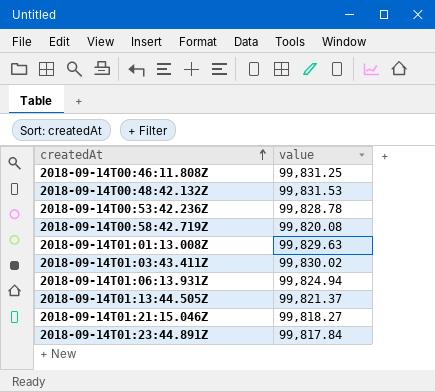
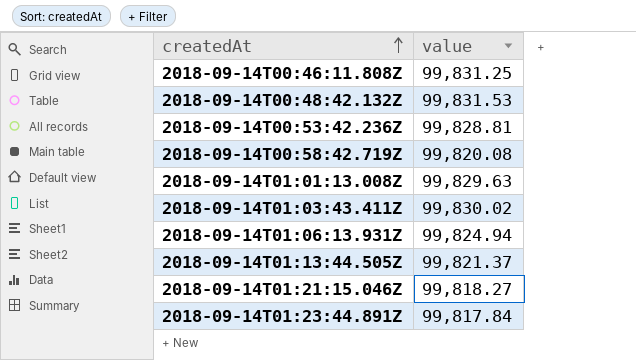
2018-09-14T00:53:42.236Z | value: 99,828.78 -> 99,828.81

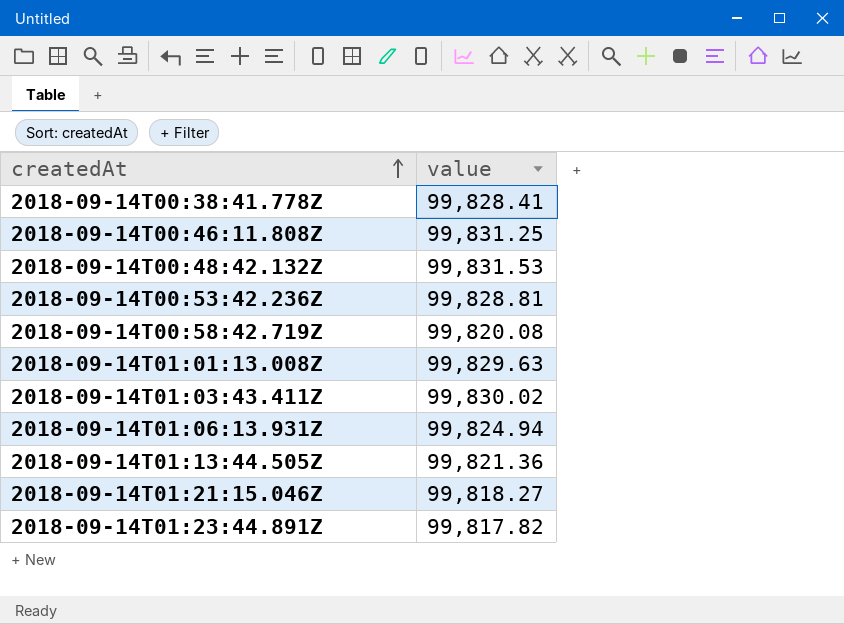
row 2018-09-14T00:38:41.778Z: none -> 99,828.41
2018-09-14T01:13:44.505Z | value: 99,821.37 -> 99,821.36
2018-09-14T01:23:44.891Z | value: 99,817.84 -> 99,817.82

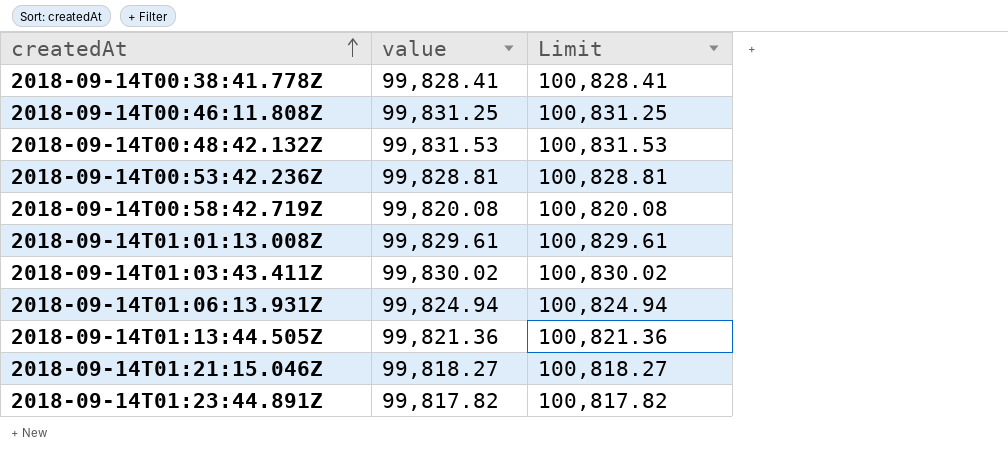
column Limit | formula: none -> [value] + 1000
2018-09-14T01:01:13.008Z | value: 99,829.63 -> 99,829.61

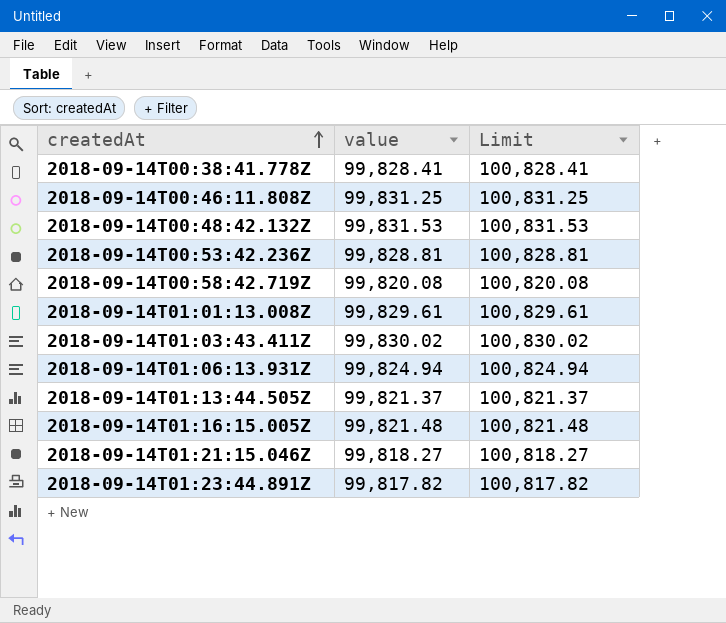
2018-09-14T01:13:44.505Z | value: 99,821.36 -> 99,821.37
2018-09-14T01:13:44.505Z | Limit: 100,821.36 -> 100,821.37
row 2018-09-14T01:16:15.005Z: none -> 99,821.48 | 100,821.48

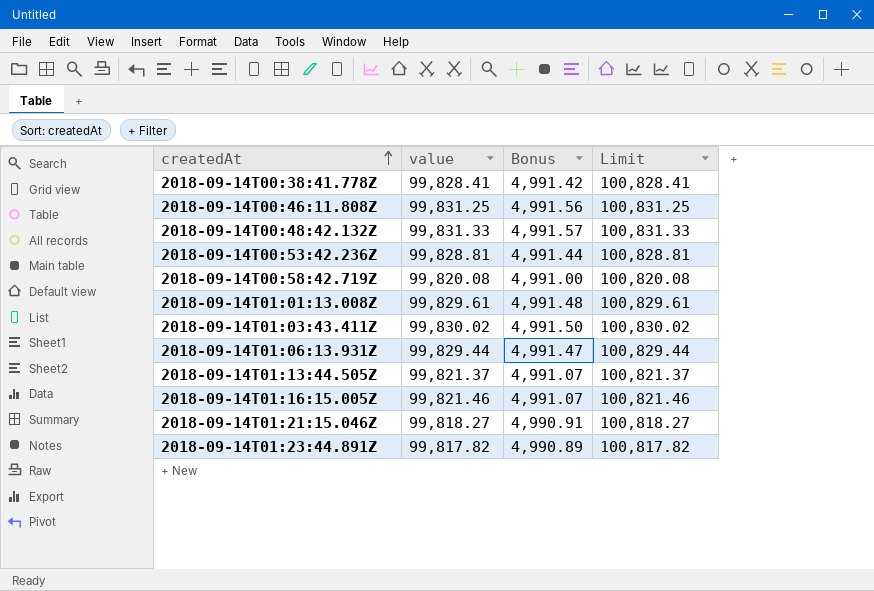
column Bonus | formula: none -> [value] * 0.05
2018-09-14T00:48:42.132Z | value: 99,831.53 -> 99,831.33
2018-09-14T00:48:42.132Z | Limit: 100,831.53 -> 100,831.33
2018-09-14T01:06:13.931Z | value: 99,824.94 -> 99,829.44
2018-09-14T01:06:13.931Z | Limit: 100,824.94 -> 100,829.44
2018-09-14T01:16:15.005Z | value: 99,821.48 -> 99,821.46
2018-09-14T01:16:15.005Z | Limit: 100,821.48 -> 100,821.46

